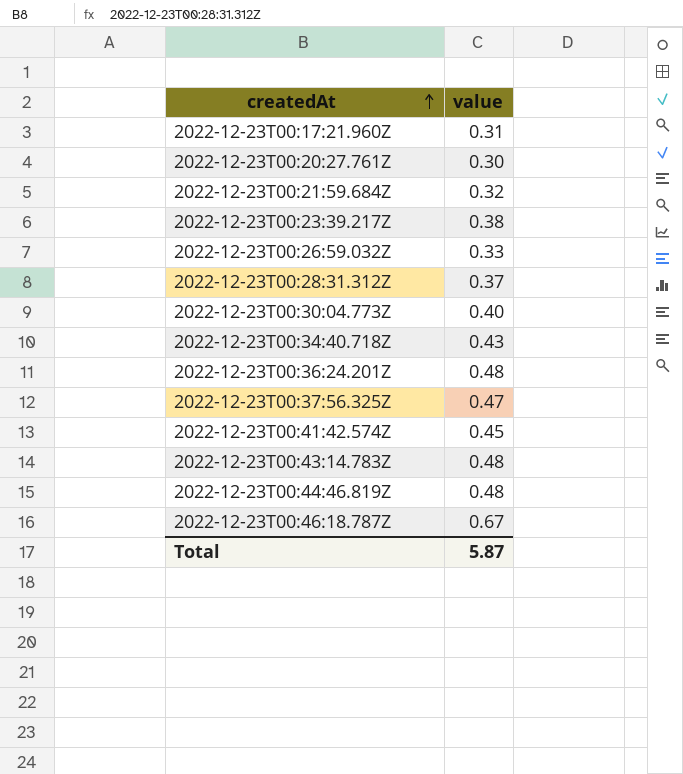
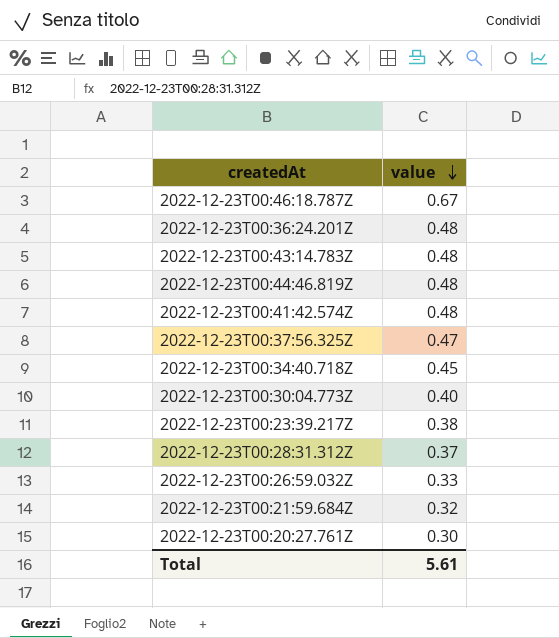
row order: createdAt ascending -> value descending
row 2022-12-23T00:17:21.960Z: 0.31 -> none
2022-12-23T00:41:42.574Z | value: 0.45 -> 0.48
2022-12-23T00:34:40.718Z | value: 0.43 -> 0.45
Total | value: 5.87 -> 5.61

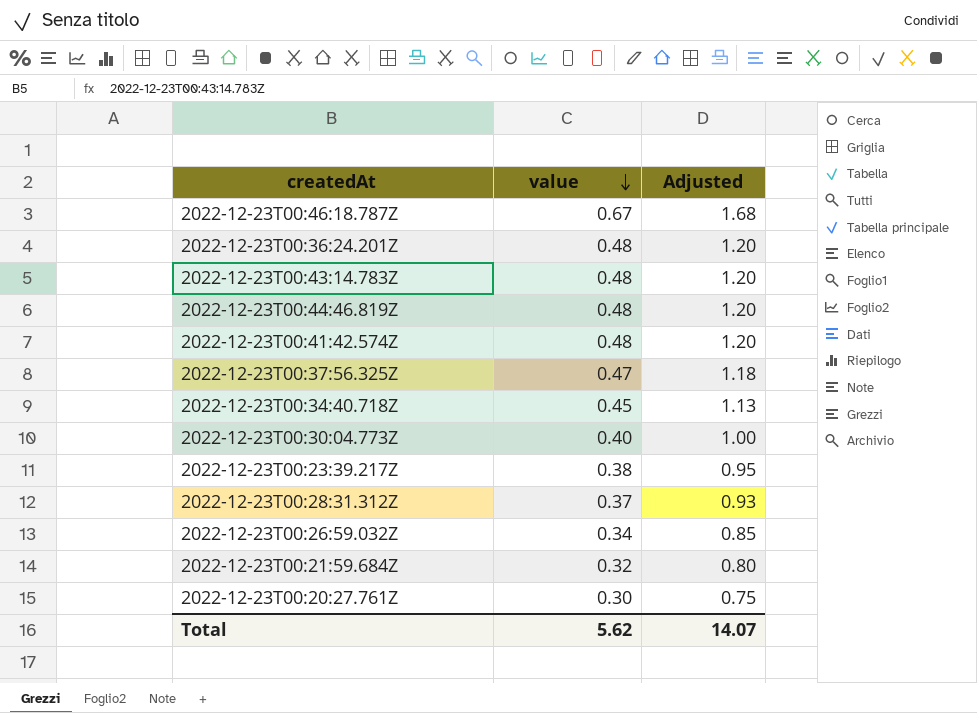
column Adjusted | formula: none -> [value] * 2.5
2022-12-23T00:26:59.032Z | value: 0.33 -> 0.34
Total | value: 5.61 -> 5.62

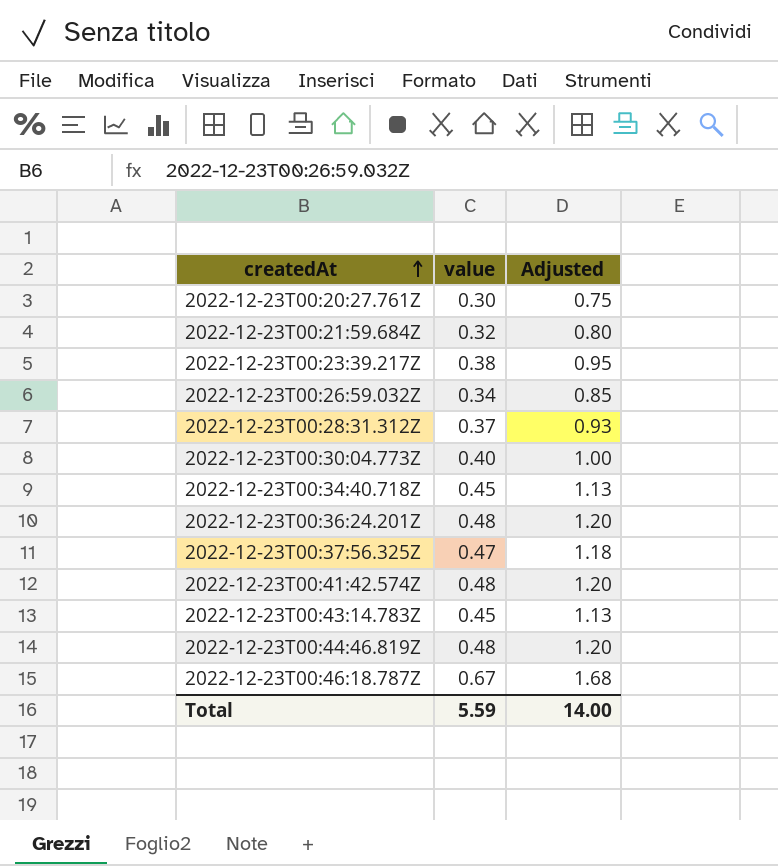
row order: value descending -> createdAt ascending
2022-12-23T00:43:14.783Z | value: 0.48 -> 0.45
2022-12-23T00:43:14.783Z | Adjusted: 1.20 -> 1.13
Total | value: 5.62 -> 5.59
Total | Adjusted: 14.07 -> 14.00

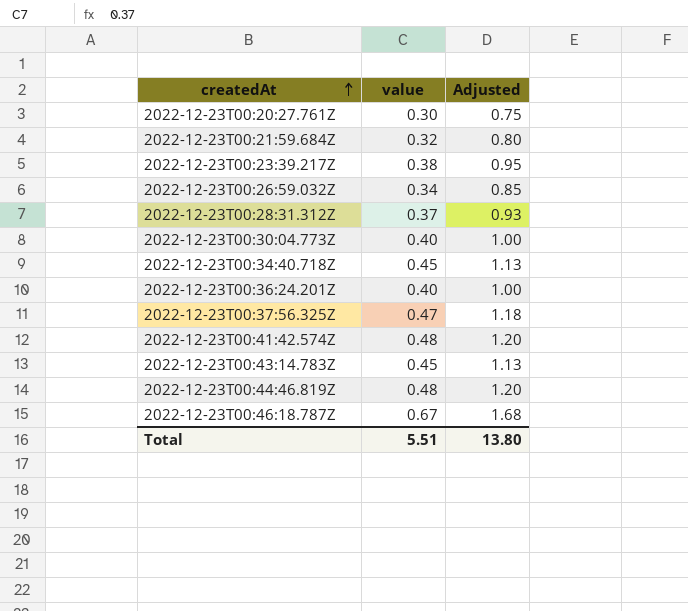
2022-12-23T00:36:24.201Z | value: 0.48 -> 0.40
2022-12-23T00:36:24.201Z | Adjusted: 1.20 -> 1.00
Total | value: 5.59 -> 5.51
Total | Adjusted: 14.00 -> 13.80

